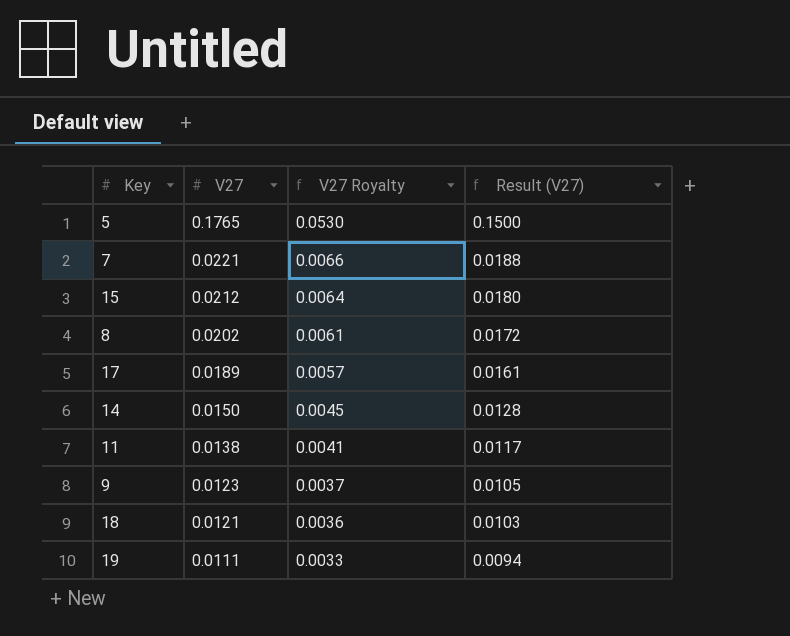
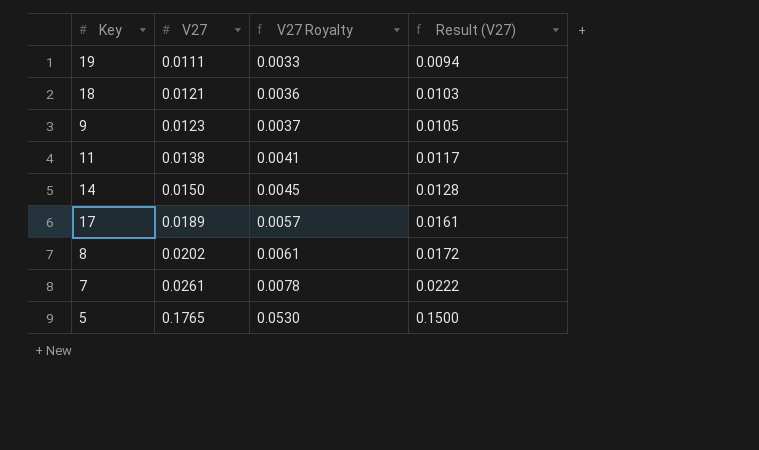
row order: V27 descending -> V27 ascending
row 15: 0.0212 | 0.0064 | 0.0180 -> none
7 | V27: 0.0221 -> 0.0261
7 | V27 Royalty: 0.0066 -> 0.0078
7 | Result (V27): 0.0188 -> 0.0222

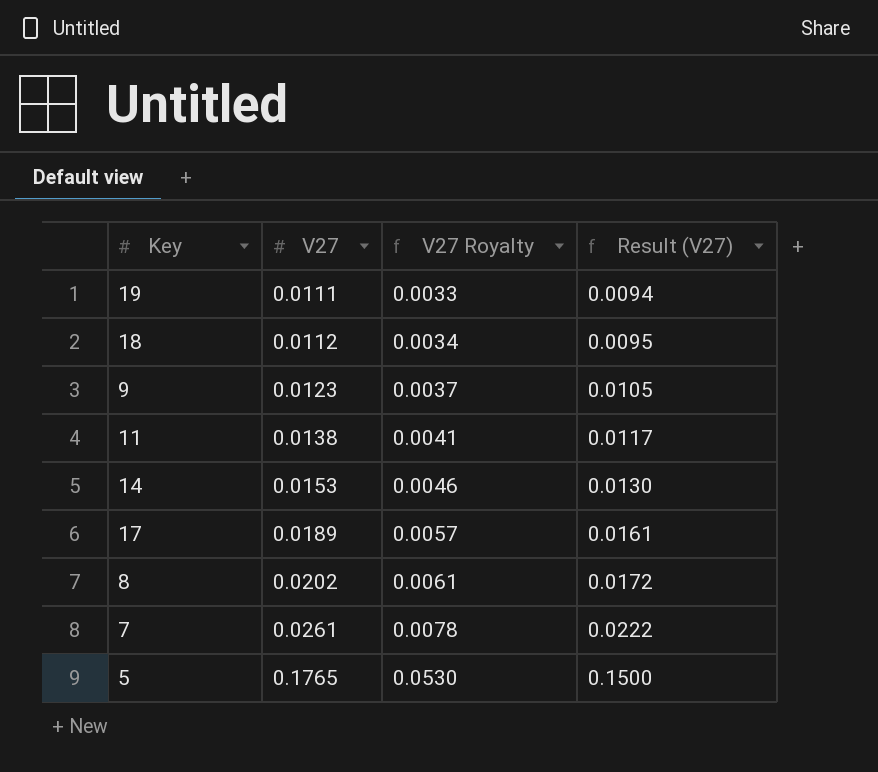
18 | V27: 0.0121 -> 0.0112
18 | V27 Royalty: 0.0036 -> 0.0034
18 | Result (V27): 0.0103 -> 0.0095
14 | V27: 0.0150 -> 0.0153
14 | V27 Royalty: 0.0045 -> 0.0046
14 | Result (V27): 0.0128 -> 0.0130

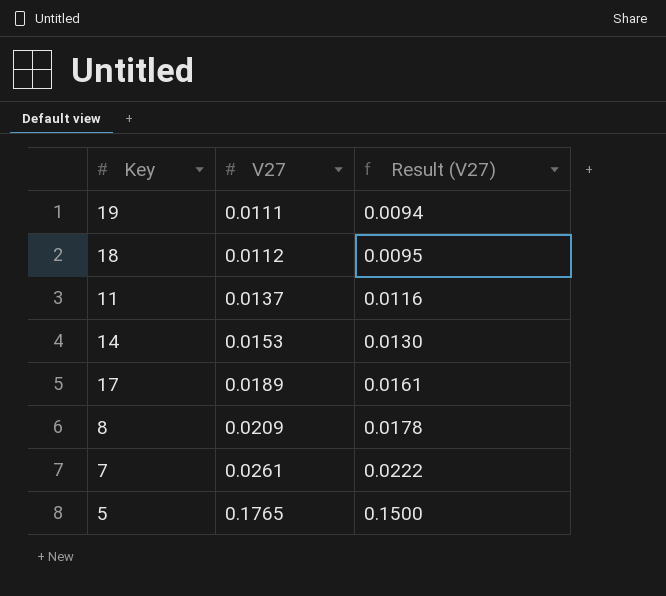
column V27 Royalty | formula: [V27] * 0.3 -> none
row 9: 0.0123 | 0.0037 | 0.0105 -> none
11 | V27: 0.0138 -> 0.0137
11 | Result (V27): 0.0117 -> 0.0116
8 | V27: 0.0202 -> 0.0209
8 | Result (V27): 0.0172 -> 0.0178

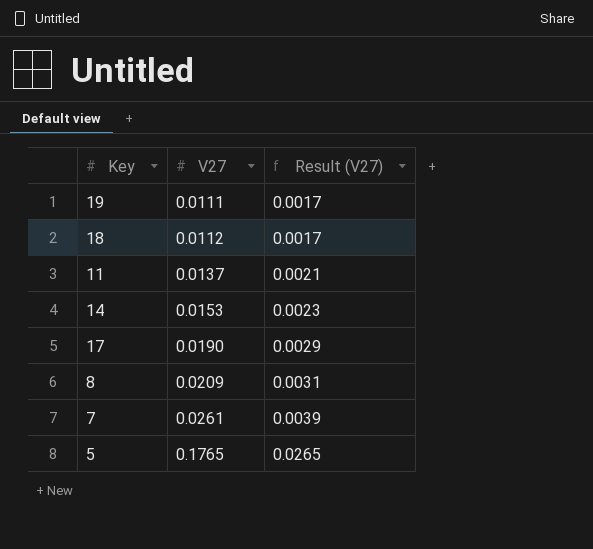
column Result (V27) | formula: [V27] * 0.85 -> [V27] * 0.15
17 | V27: 0.0189 -> 0.0190

